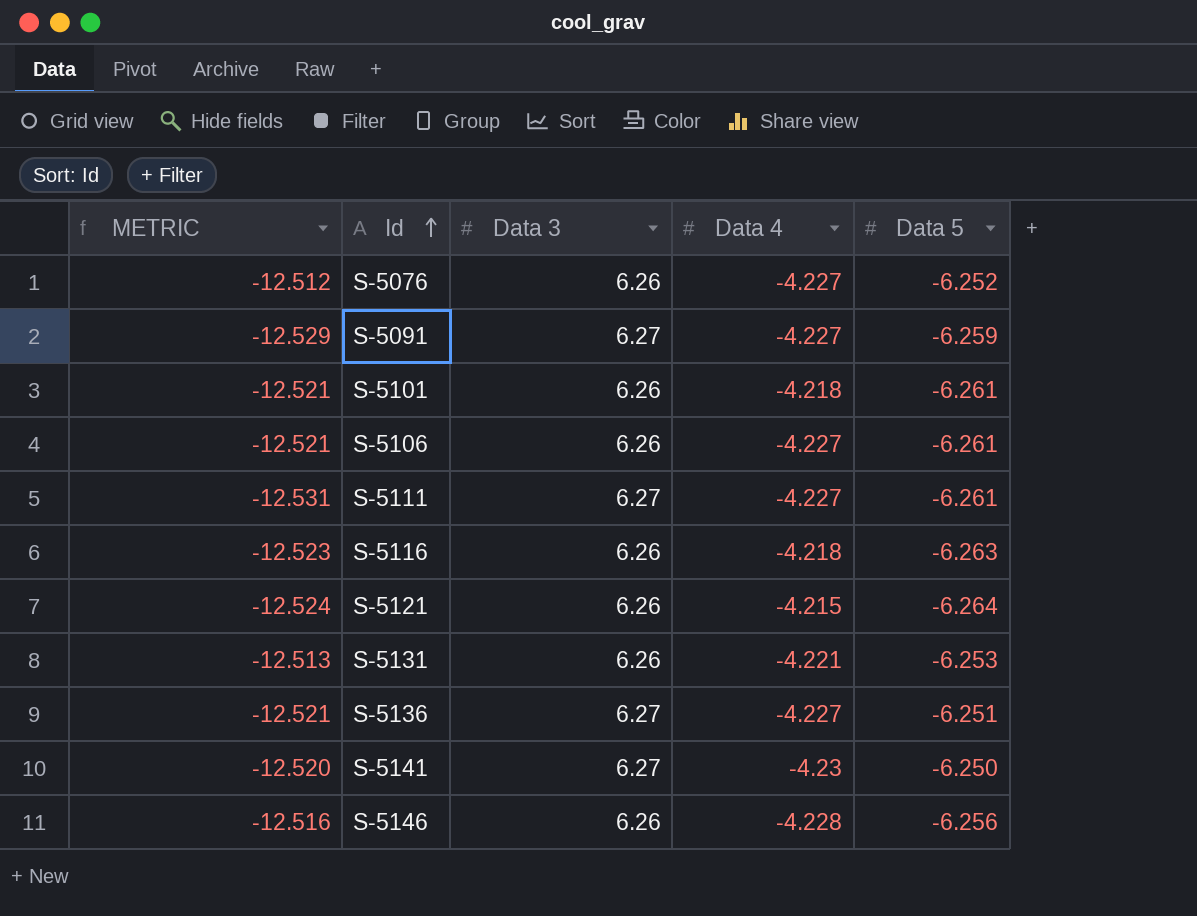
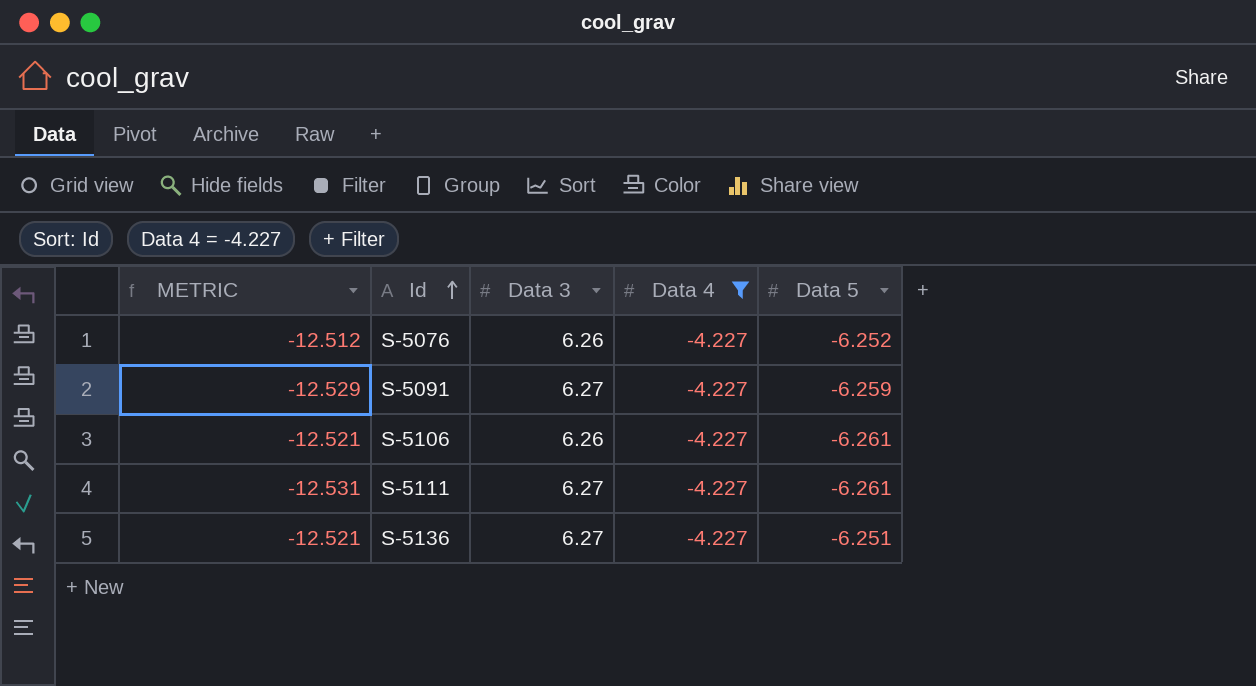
filter: none -> Data 4 = -4.227

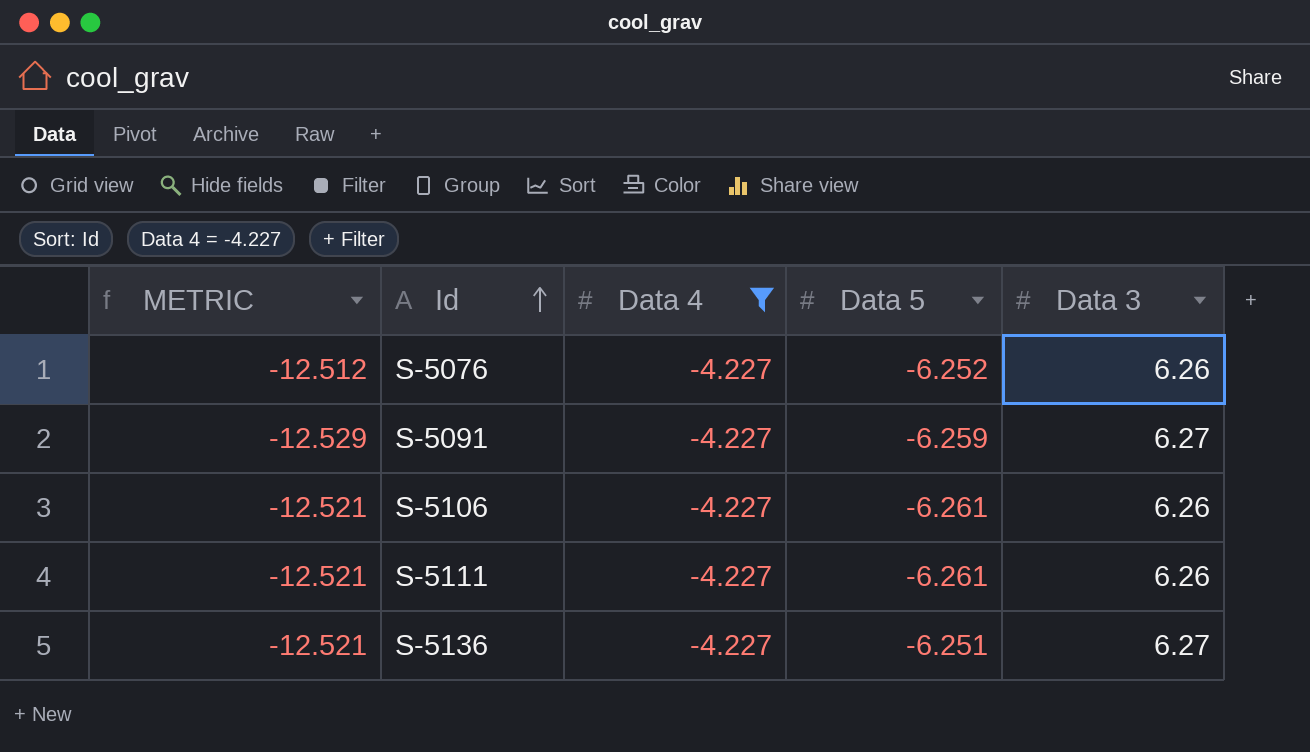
column Data 3 | position: 3 -> 5
S-5111 | METRIC: -12.531 -> -12.521
S-5111 | Data 3: 6.27 -> 6.26

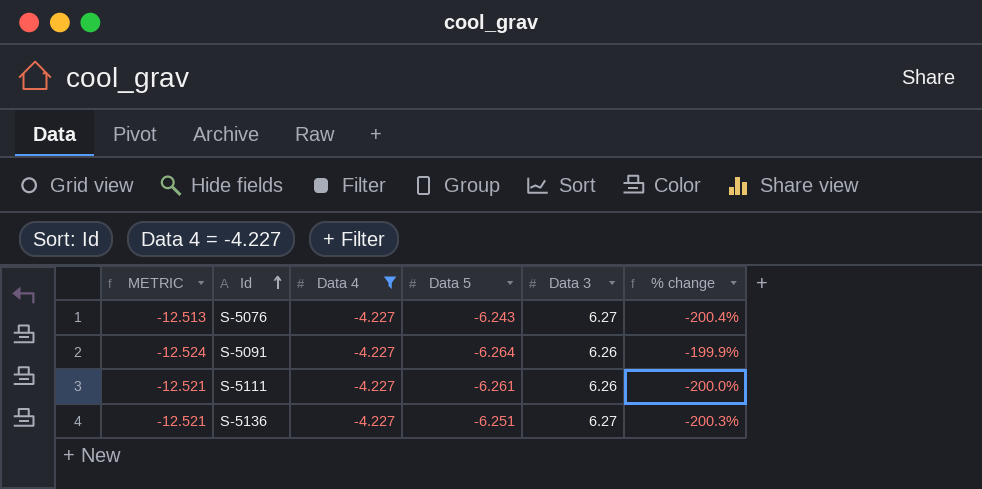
column % change | formula: none -> ([Data 3] - [Data 5]) / [Data 5]
row S-5106: -12.521 | -4.227 | -6.261 | 6.26 -> none
S-5076 | METRIC: -12.512 -> -12.513
S-5076 | Data 5: -6.252 -> -6.243
S-5076 | Data 3: 6.26 -> 6.27
S-5091 | METRIC: -12.529 -> -12.524
S-5091 | Data 5: -6.259 -> -6.264
S-5091 | Data 3: 6.27 -> 6.26

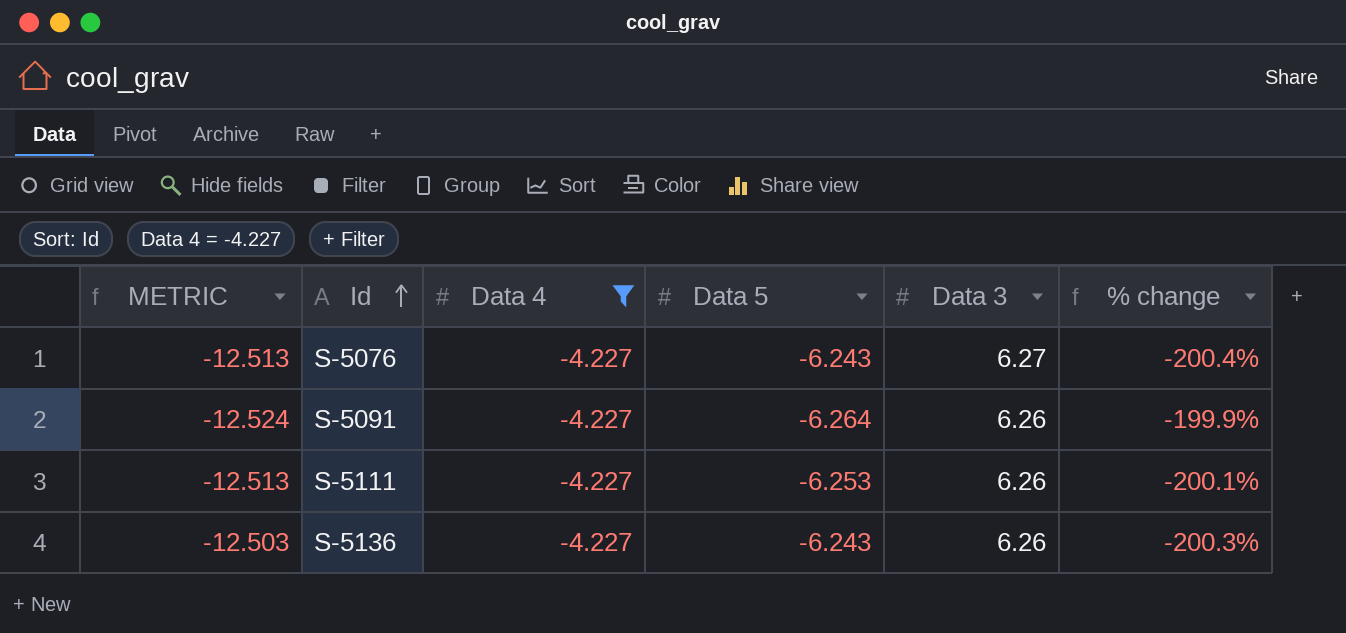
S-5111 | METRIC: -12.521 -> -12.513
S-5111 | Data 5: -6.261 -> -6.253
S-5111 | % change: -200.0% -> -200.1%
S-5136 | METRIC: -12.521 -> -12.503
S-5136 | Data 5: -6.251 -> -6.243
S-5136 | Data 3: 6.27 -> 6.26

